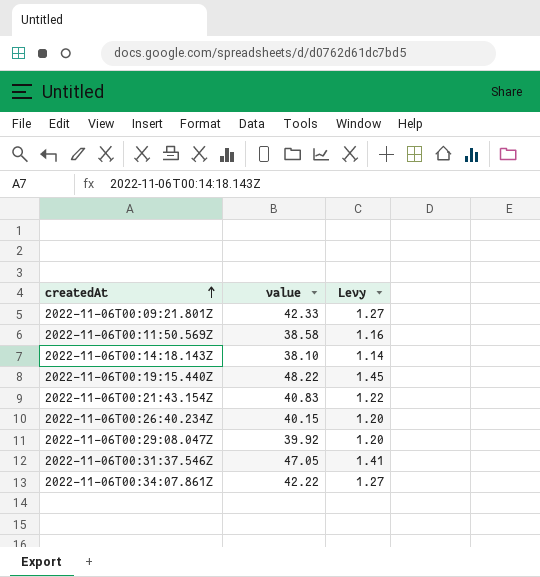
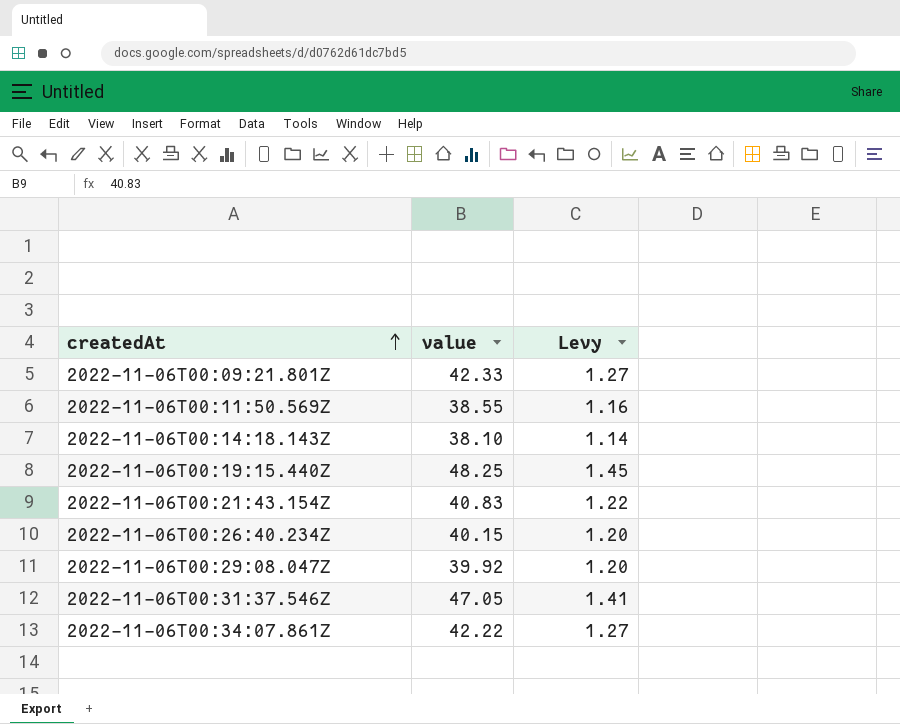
2022-11-06T00:11:50.569Z | value: 38.58 -> 38.55
2022-11-06T00:19:15.440Z | value: 48.22 -> 48.25

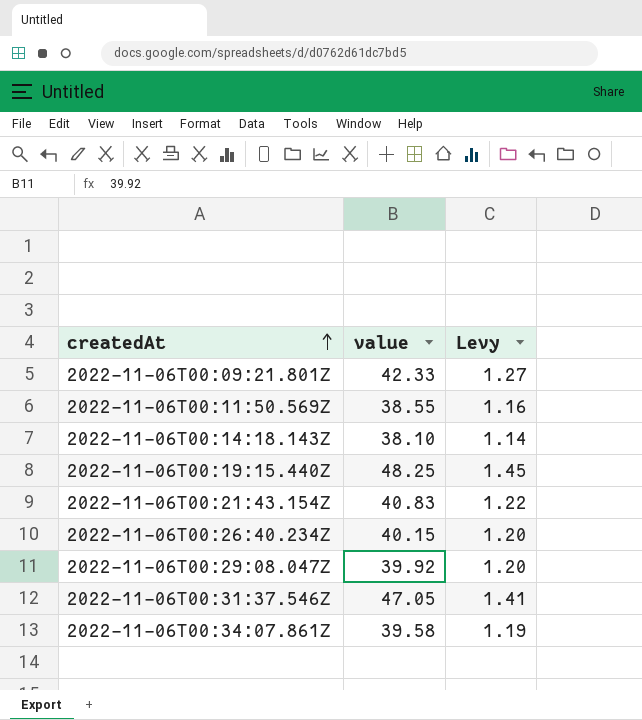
2022-11-06T00:34:07.861Z | value: 42.22 -> 39.58
2022-11-06T00:34:07.861Z | Levy: 1.27 -> 1.19

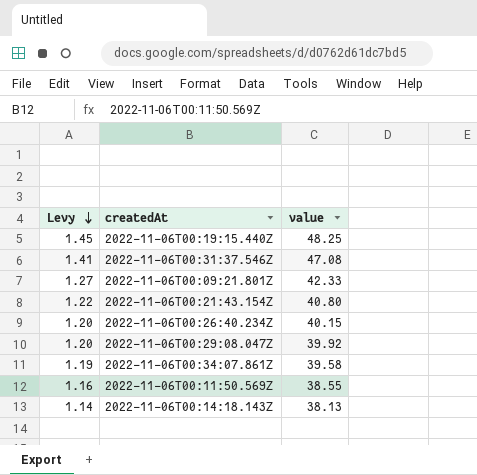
row order: createdAt ascending -> Levy descending
column Levy | position: 3 -> 1
2022-11-06T00:31:37.546Z | value: 47.05 -> 47.08
2022-11-06T00:21:43.154Z | value: 40.83 -> 40.80
2022-11-06T00:14:18.143Z | value: 38.10 -> 38.13

